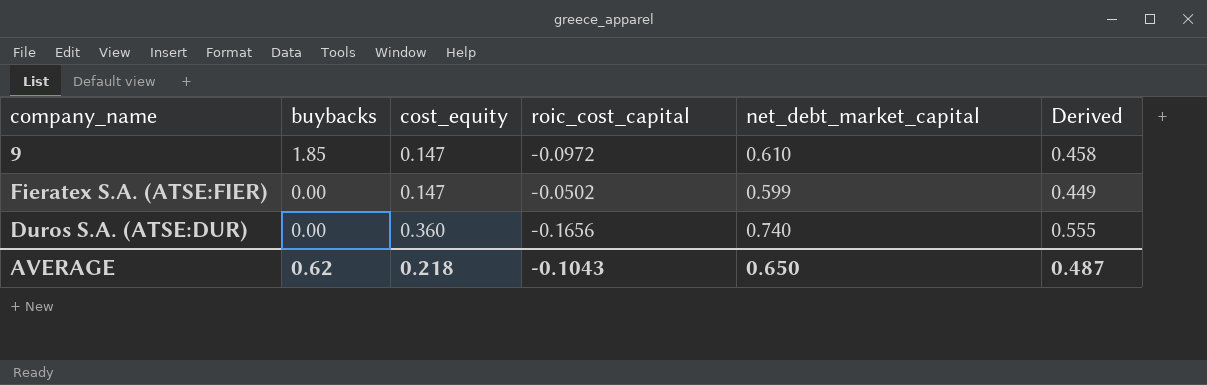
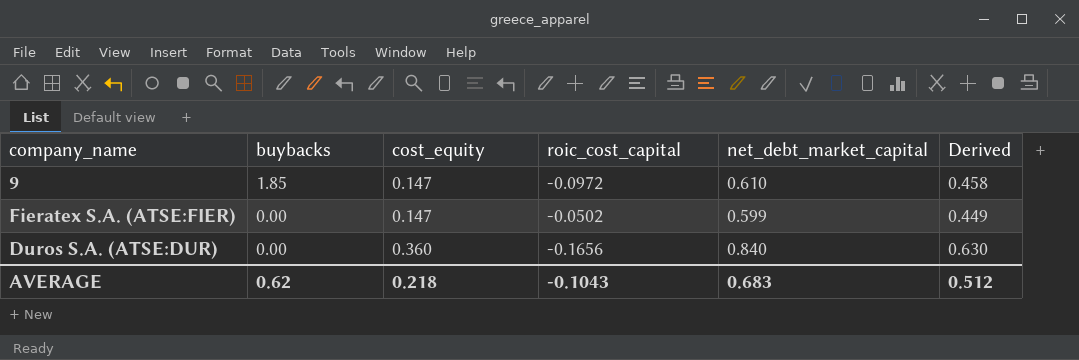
Duros S.A. (ATSE:DUR) | net_debt_market_capital: 0.740 -> 0.840
Duros S.A. (ATSE:DUR) | Derived: 0.555 -> 0.630
AVERAGE | net_debt_market_capital: 0.650 -> 0.683
AVERAGE | Derived: 0.487 -> 0.512

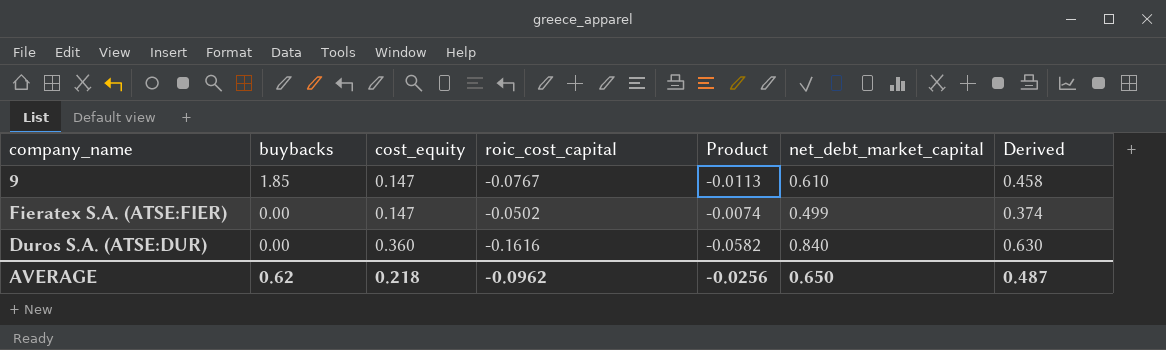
column Product | formula: none -> [cost_equity] * [roic_cost_capital]
9 | roic_cost_capital: -0.0972 -> -0.0767
Fieratex S.A. (ATSE:FIER) | net_debt_market_capital: 0.599 -> 0.499
Fieratex S.A. (ATSE:FIER) | Derived: 0.449 -> 0.374
Duros S.A. (ATSE:DUR) | roic_cost_capital: -0.1656 -> -0.1616
AVERAGE | roic_cost_capital: -0.1043 -> -0.0962
AVERAGE | net_debt_market_capital: 0.683 -> 0.650
AVERAGE | Derived: 0.512 -> 0.487

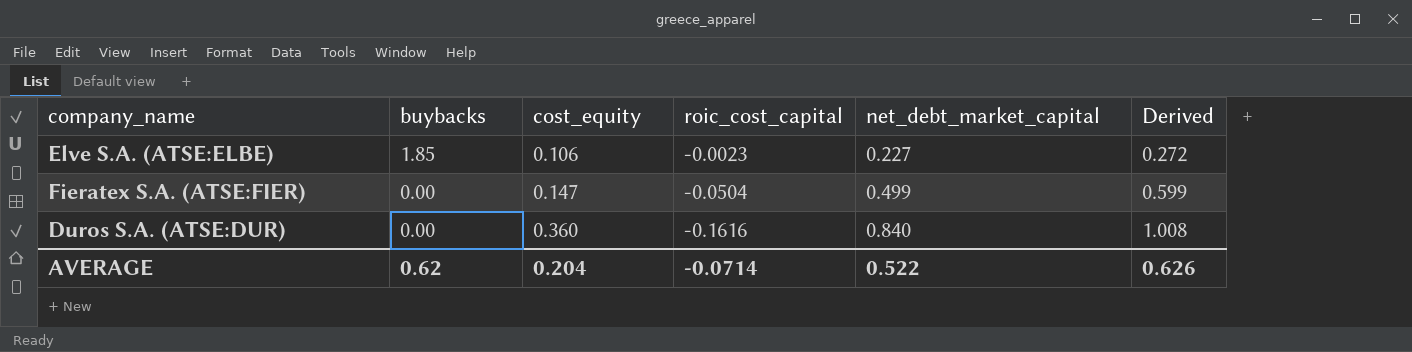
column Product | formula: [cost_equity] * [roic_cost_capital] -> none
column Derived | formula: [net_debt_market_capital] * 0.75 -> [net_debt_market_capital] * 1.2
row 9: 1.85 | 0.147 | -0.0767 | -0.0113 | 0.610 | 0.458 -> none
row Elve S.A. (ATSE:ELBE): none -> 1.85 | 0.106 | -0.0023 | 0.227 | 0.272
Fieratex S.A. (ATSE:FIER) | roic_cost_capital: -0.0502 -> -0.0504
AVERAGE | cost_equity: 0.218 -> 0.204
AVERAGE | roic_cost_capital: -0.0962 -> -0.0714
AVERAGE | net_debt_market_capital: 0.650 -> 0.522
AVERAGE | Derived: 0.487 -> 0.626

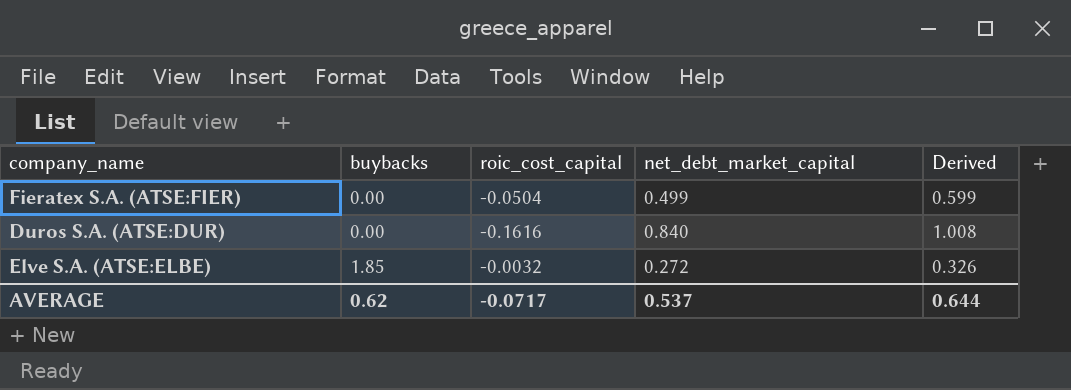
row order: buybacks descending -> buybacks ascending
column cost_equity | position: 3 -> none
Elve S.A. (ATSE:ELBE) | roic_cost_capital: -0.0023 -> -0.0032
Elve S.A. (ATSE:ELBE) | net_debt_market_capital: 0.227 -> 0.272
Elve S.A. (ATSE:ELBE) | Derived: 0.272 -> 0.326
AVERAGE | roic_cost_capital: -0.0714 -> -0.0717
AVERAGE | net_debt_market_capital: 0.522 -> 0.537
AVERAGE | Derived: 0.626 -> 0.644

